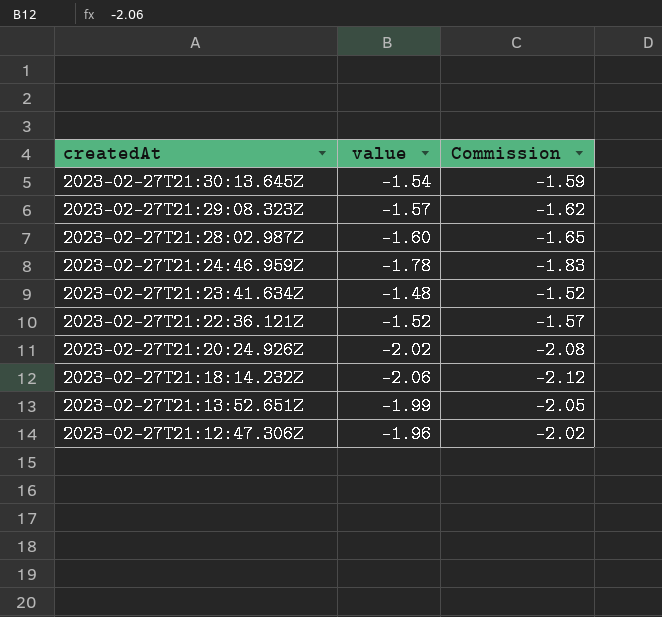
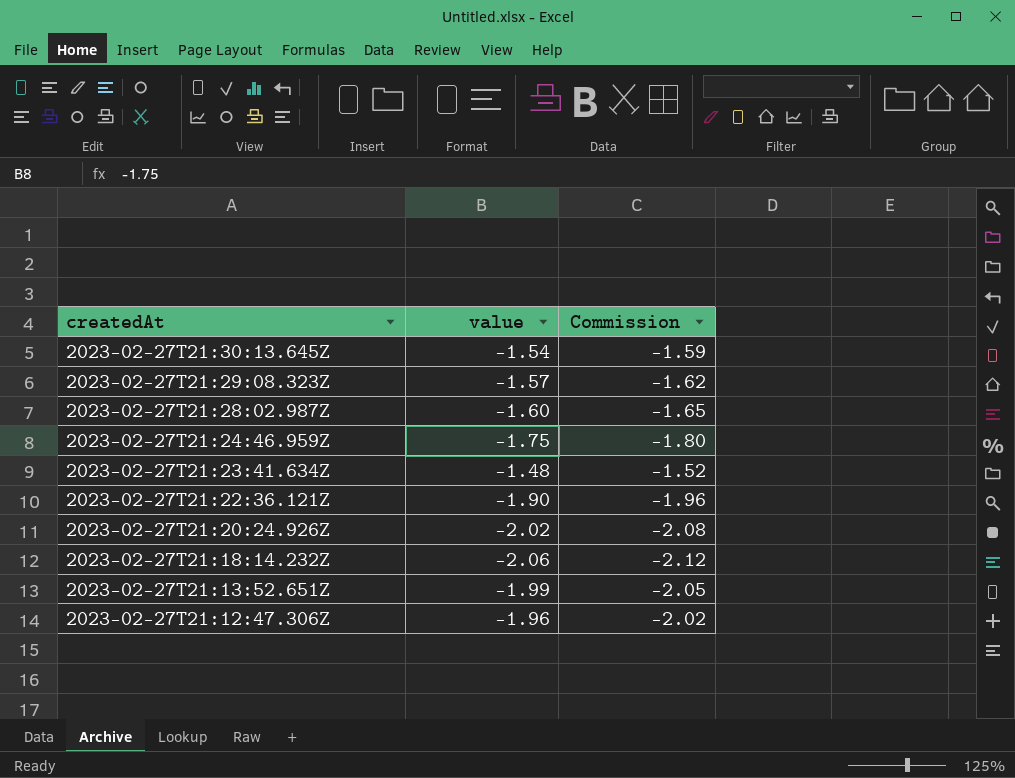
2023-02-27T21:24:46.959Z | value: -1.78 -> -1.75
2023-02-27T21:24:46.959Z | Commission: -1.83 -> -1.80
2023-02-27T21:22:36.121Z | value: -1.52 -> -1.90
2023-02-27T21:22:36.121Z | Commission: -1.57 -> -1.96

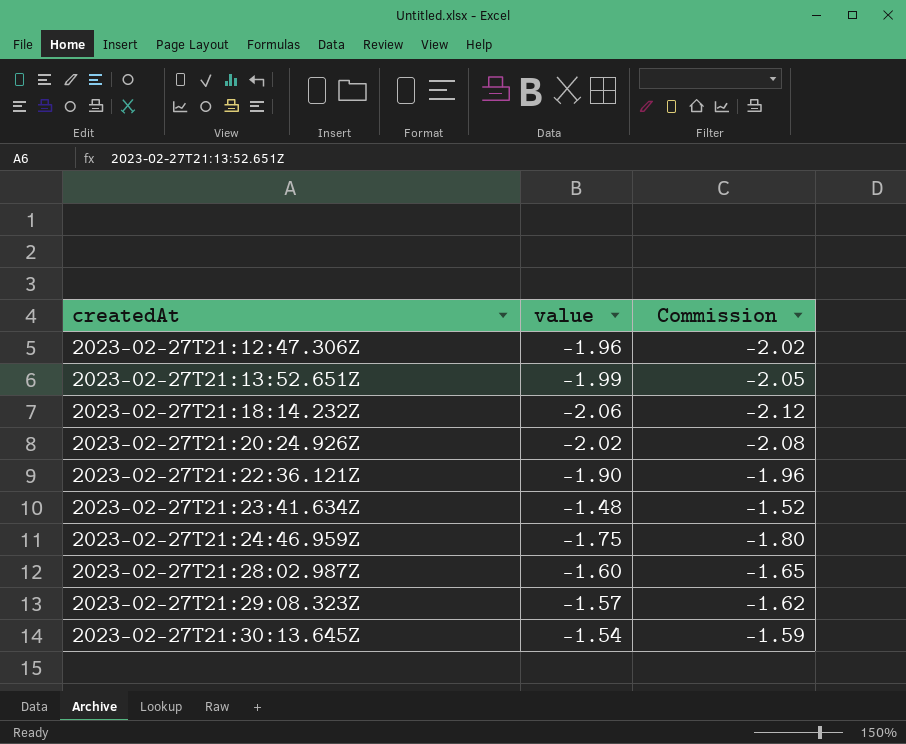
row order: createdAt descending -> createdAt ascending

